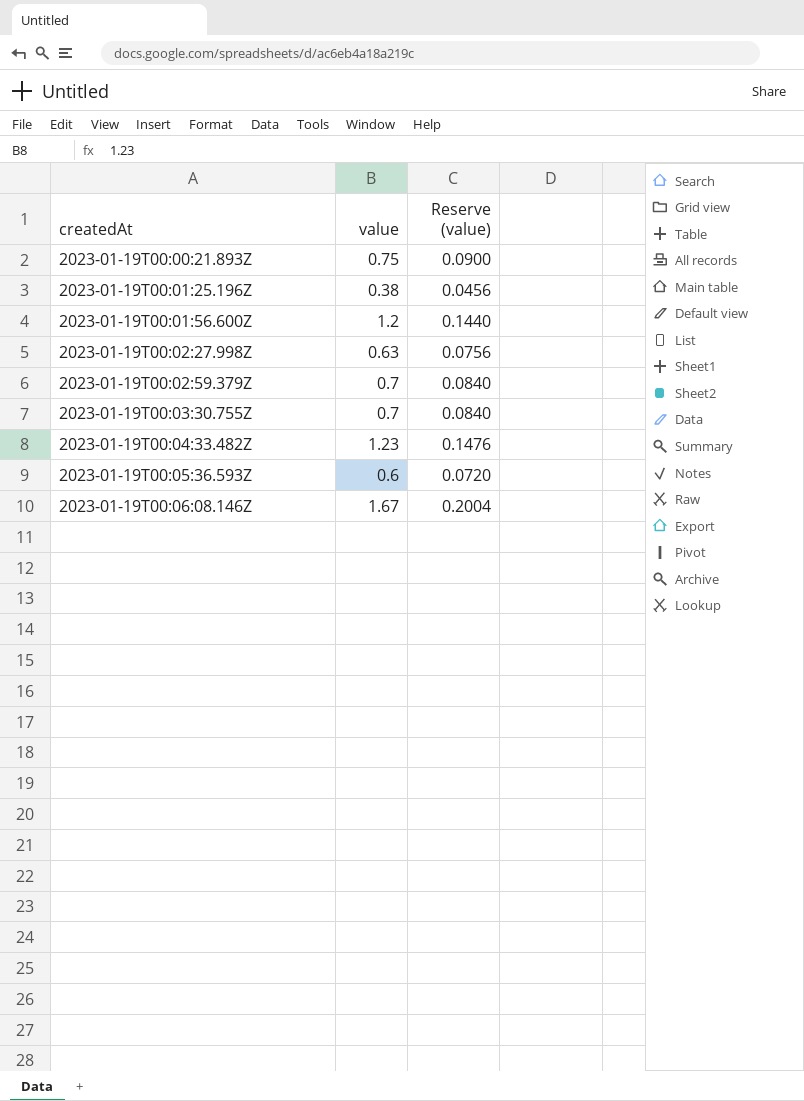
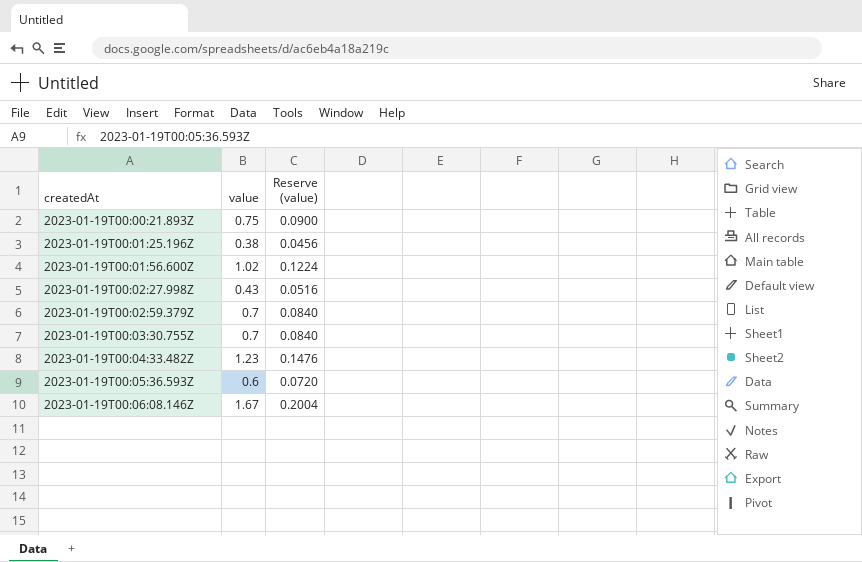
2023-01-19T00:01:56.600Z | value: 1.2 -> 1.02
2023-01-19T00:01:56.600Z | Reserve (value): 0.1440 -> 0.1224
2023-01-19T00:02:27.998Z | value: 0.63 -> 0.43
2023-01-19T00:02:27.998Z | Reserve (value): 0.0756 -> 0.0516

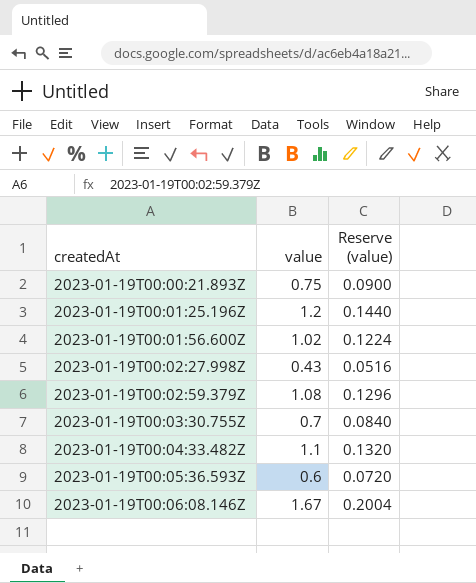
2023-01-19T00:01:25.196Z | value: 0.38 -> 1.2
2023-01-19T00:01:25.196Z | Reserve (value): 0.0456 -> 0.1440
2023-01-19T00:02:59.379Z | value: 0.7 -> 1.08
2023-01-19T00:02:59.379Z | Reserve (value): 0.0840 -> 0.1296
2023-01-19T00:04:33.482Z | value: 1.23 -> 1.1
2023-01-19T00:04:33.482Z | Reserve (value): 0.1476 -> 0.1320

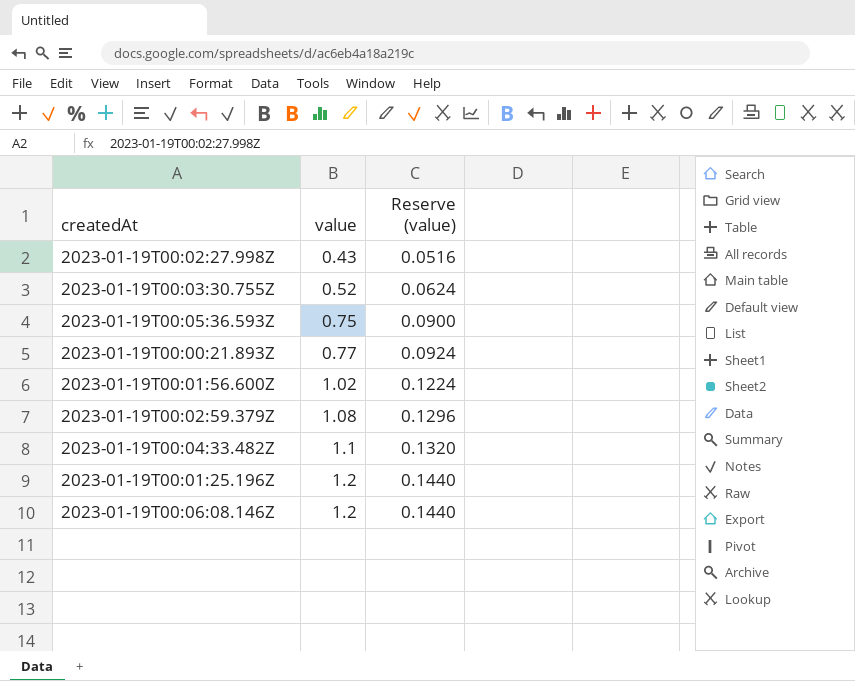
row order: createdAt ascending -> value ascending
2023-01-19T00:03:30.755Z | value: 0.7 -> 0.52
2023-01-19T00:03:30.755Z | Reserve (value): 0.0840 -> 0.0624
2023-01-19T00:05:36.593Z | value: 0.6 -> 0.75
2023-01-19T00:05:36.593Z | Reserve (value): 0.0720 -> 0.0900
2023-01-19T00:00:21.893Z | value: 0.75 -> 0.77
2023-01-19T00:00:21.893Z | Reserve (value): 0.0900 -> 0.0924
2023-01-19T00:06:08.146Z | value: 1.67 -> 1.2
2023-01-19T00:06:08.146Z | Reserve (value): 0.2004 -> 0.1440

